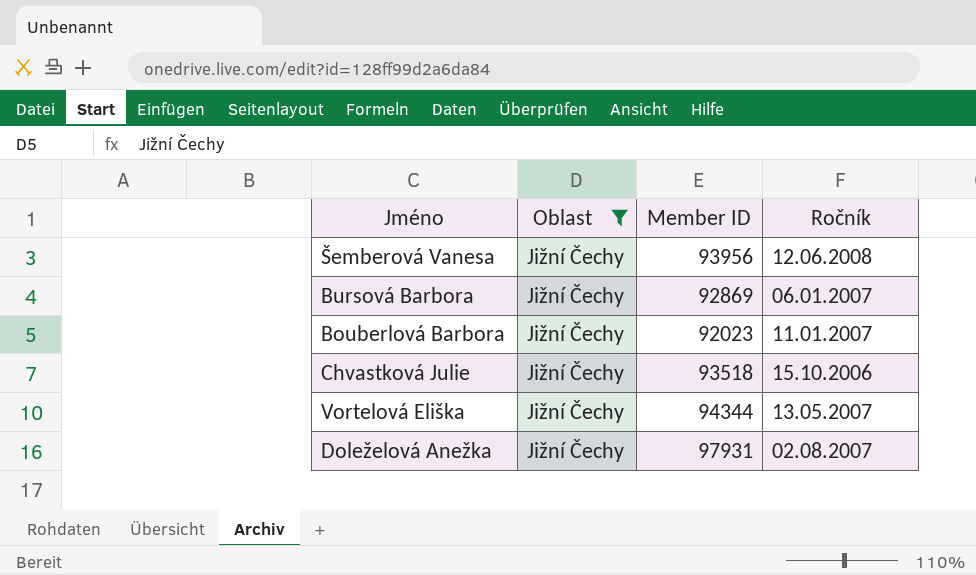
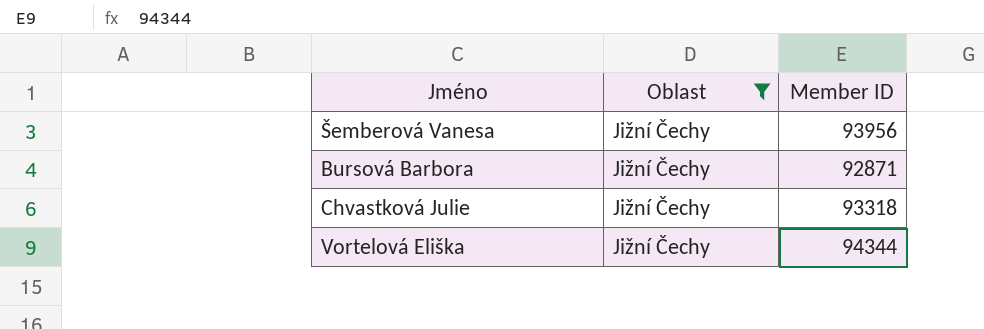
column Ročník | position: 4 -> none
row Bouberlová Barbora: Jižní Čechy | 92023 | 11.01.2007 -> none
row Doleželová Anežka: Jižní Čechy | 97931 | 02.08.2007 -> none
Bursová Barbora | Member ID: 92869 -> 92871
Chvastková Julie | Member ID: 93518 -> 93318

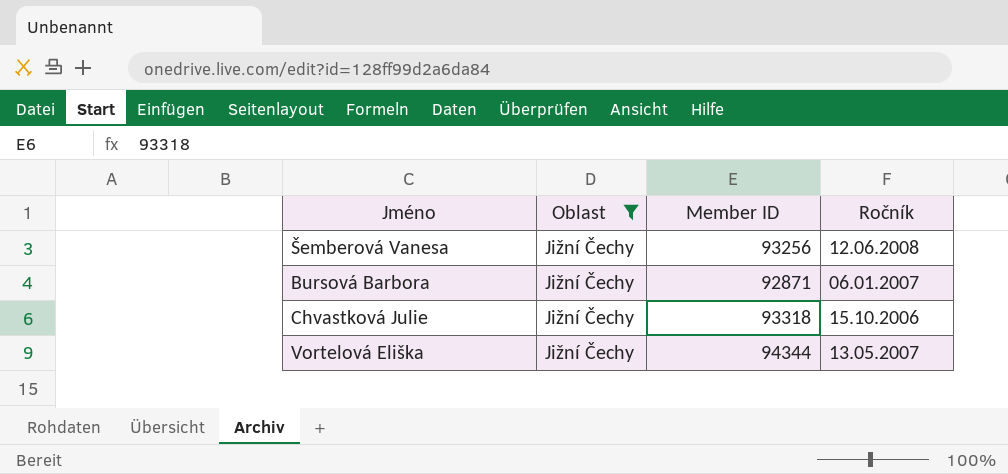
column Ročník | position: none -> 4
Šemberová Vanesa | Member ID: 93956 -> 93256

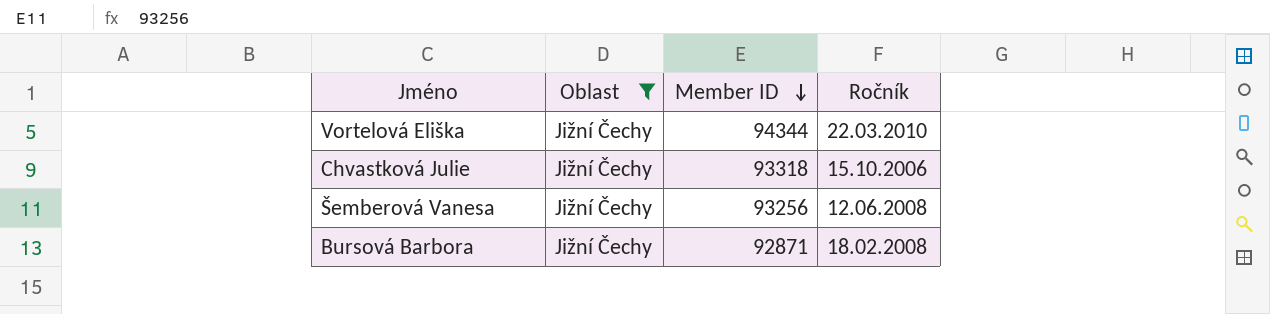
row order: none -> Member ID descending
Vortelová Eliška | Ročník: 13.05.2007 -> 22.03.2010
Bursová Barbora | Ročník: 06.01.2007 -> 18.02.2008

